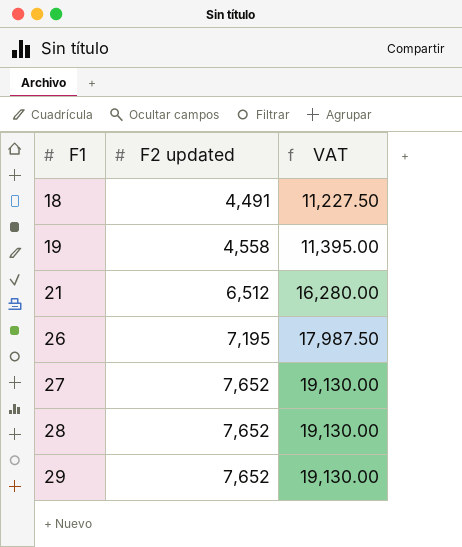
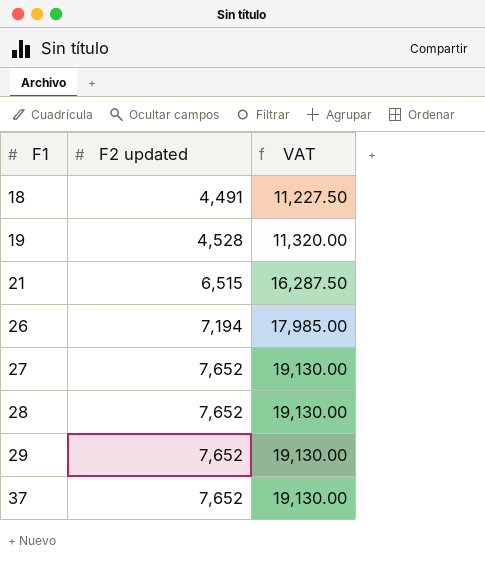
19 | F2 updated: 4,558 -> 4,528
19 | VAT: 11,395.00 -> 11,320.00
21 | F2 updated: 6,512 -> 6,515
21 | VAT: 16,280.00 -> 16,287.50
26 | F2 updated: 7,195 -> 7,194
26 | VAT: 17,987.50 -> 17,985.00
row 37: none -> 7,652 | 19,130.00

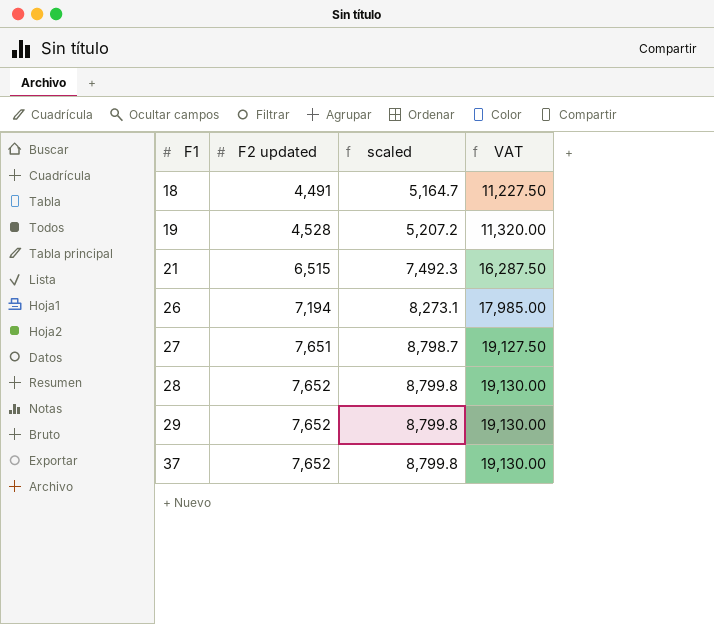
column scaled | formula: none -> [F2 updated] * 1.15
27 | F2 updated: 7,652 -> 7,651
27 | VAT: 19,130.00 -> 19,127.50

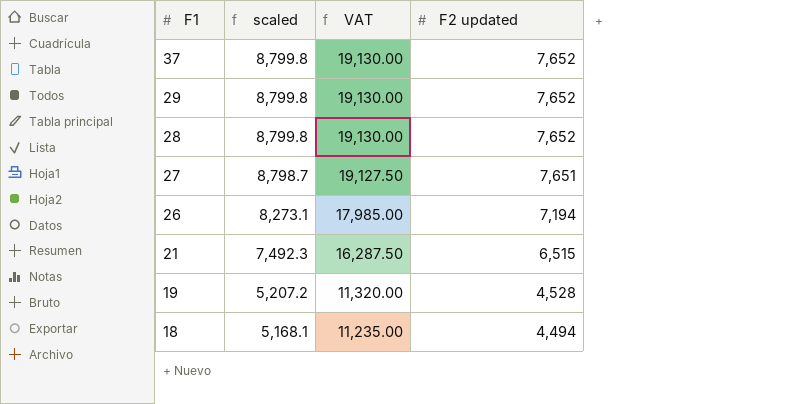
row order: F1 ascending -> F1 descending
column F2 updated | position: 2 -> 4
18 | scaled: 5,164.7 -> 5,168.1
18 | VAT: 11,227.50 -> 11,235.00
18 | F2 updated: 4,491 -> 4,494

